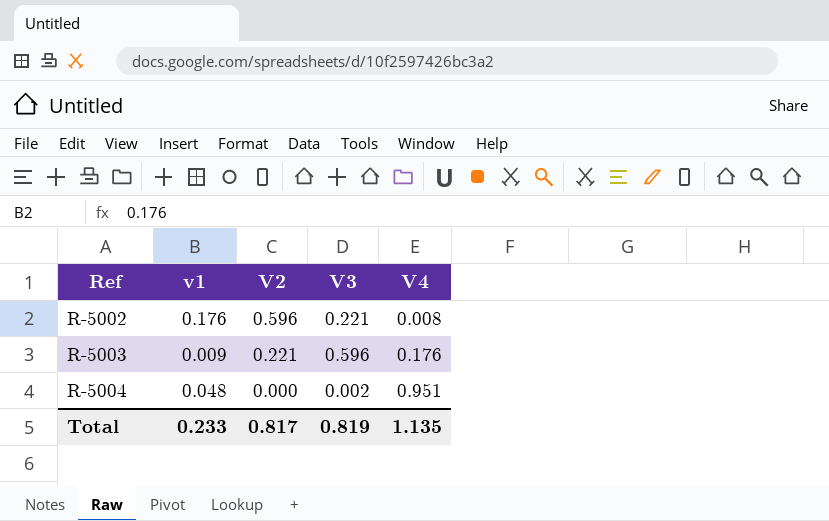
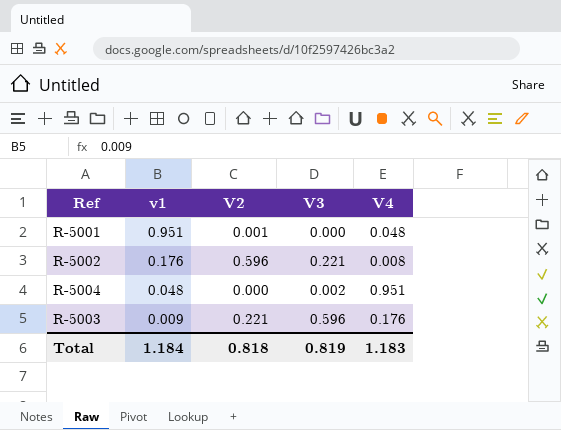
row order: Ref ascending -> v1 descending
row R-5001: none -> 0.951 | 0.001 | 0.000 | 0.048
Total | v1: 0.233 -> 1.184
Total | V2: 0.817 -> 0.818
Total | V4: 1.135 -> 1.183

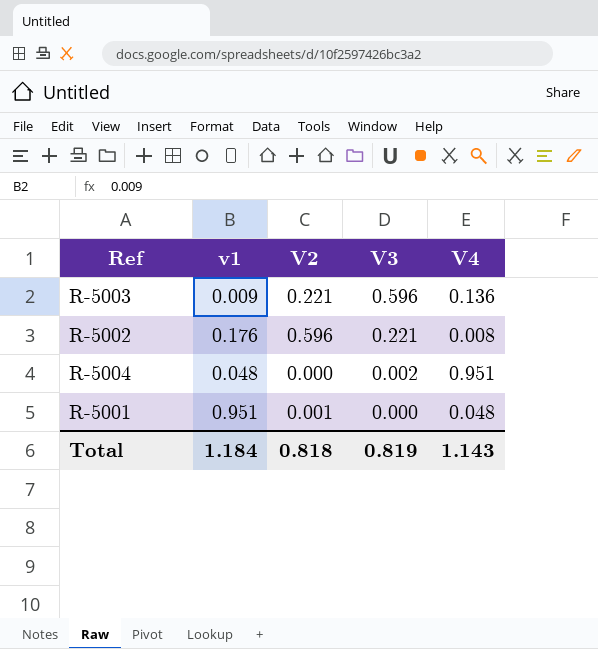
row order: v1 descending -> V3 descending
R-5003 | V4: 0.176 -> 0.136
Total | V4: 1.183 -> 1.143

